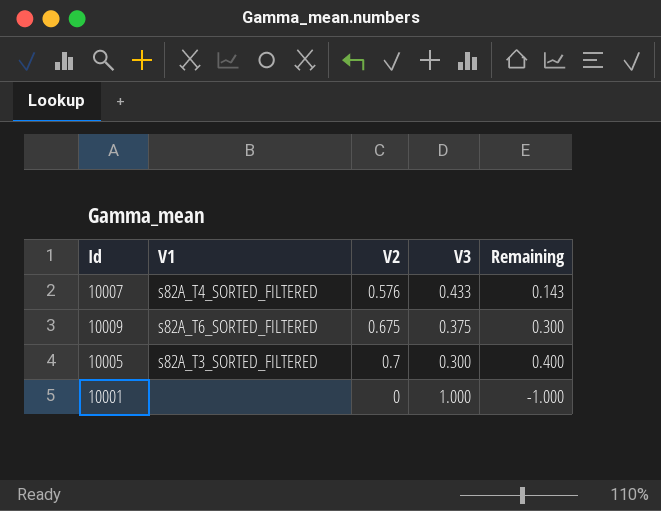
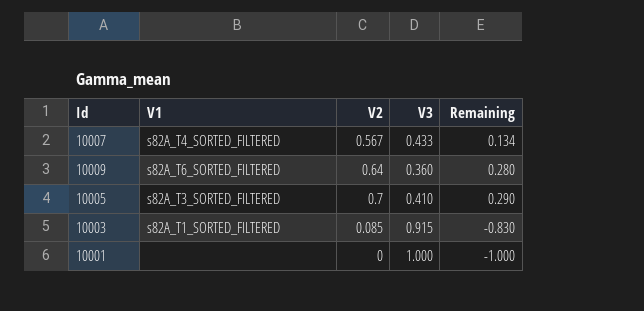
10007 | V2: 0.576 -> 0.567
10007 | Remaining: 0.143 -> 0.134
10009 | V2: 0.675 -> 0.64
10009 | V3: 0.375 -> 0.360
10009 | Remaining: 0.300 -> 0.280
10005 | V3: 0.300 -> 0.410
10005 | Remaining: 0.400 -> 0.290
row 10003: none -> s82A_T1_SORTED_FILTERED | 0.085 | 0.915 | -0.830

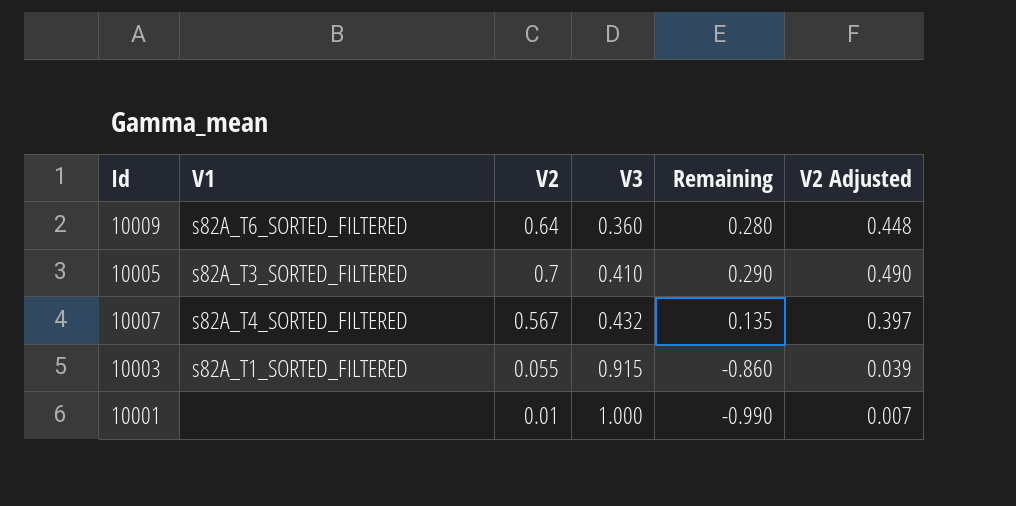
row order: none -> V3 ascending
column V2 Adjusted | formula: none -> [V2] * 0.7
10007 | V3: 0.433 -> 0.432
10007 | Remaining: 0.134 -> 0.135
10003 | V2: 0.085 -> 0.055
10003 | Remaining: -0.830 -> -0.860
10001 | V2: 0 -> 0.01
10001 | Remaining: -1.000 -> -0.990

